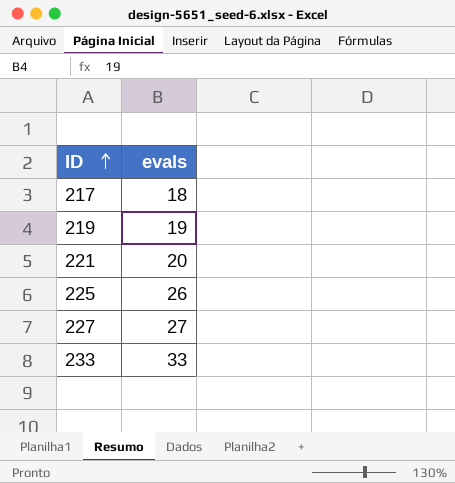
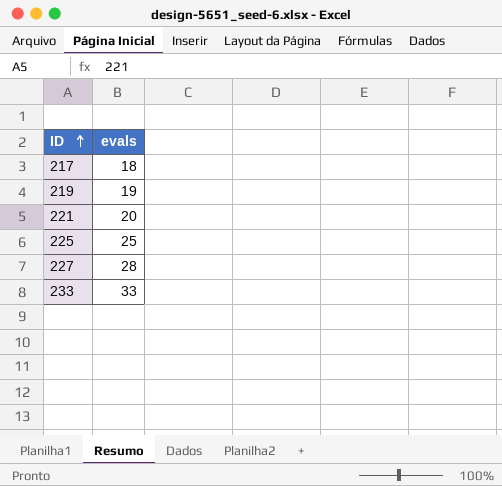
225 | evals: 26 -> 25
227 | evals: 27 -> 28

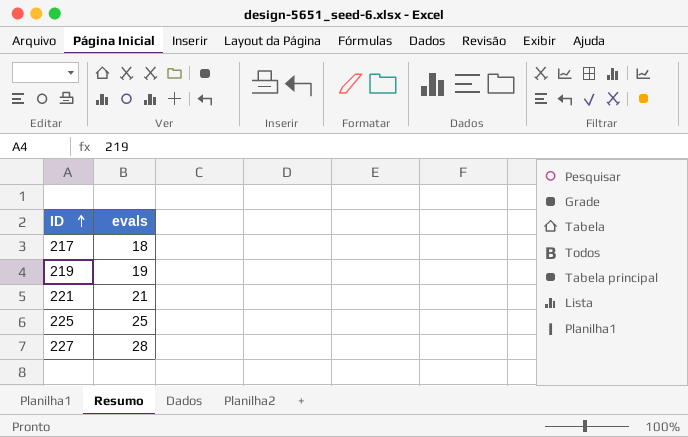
row 233: 33 -> none
221 | evals: 20 -> 21

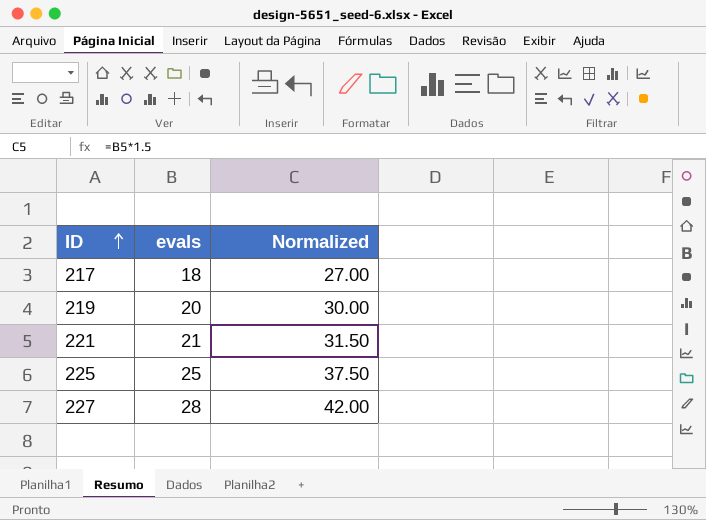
column Normalized | formula: none -> [evals] * 1.5
219 | evals: 19 -> 20

